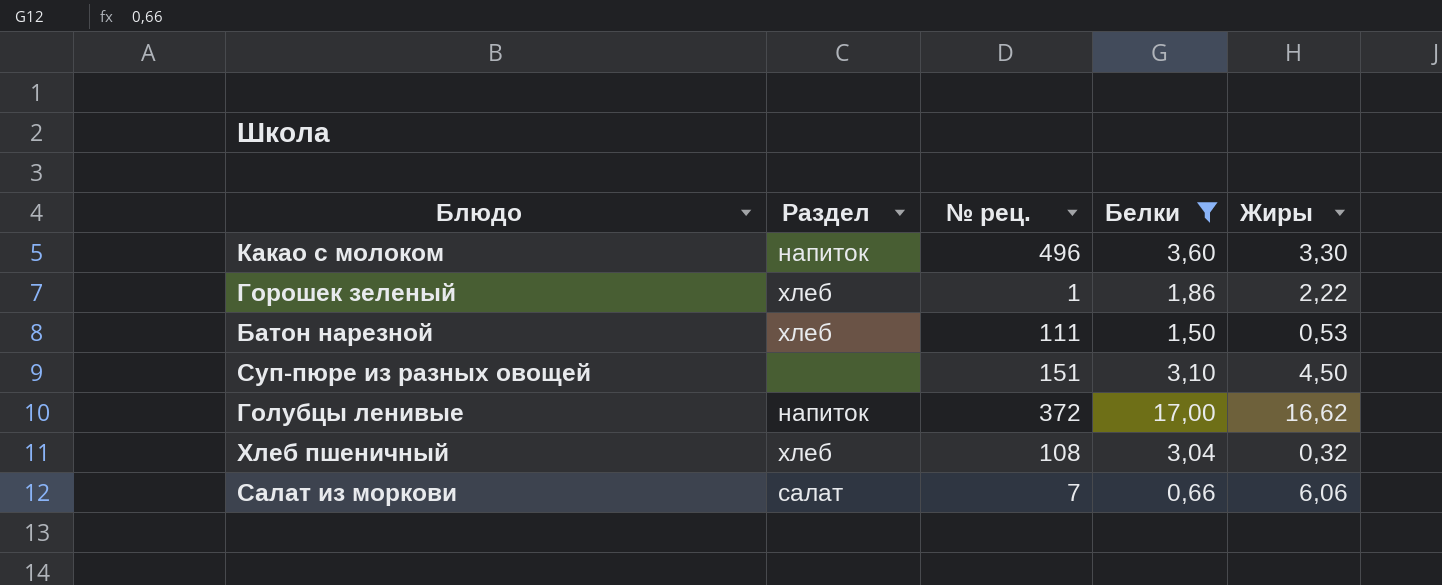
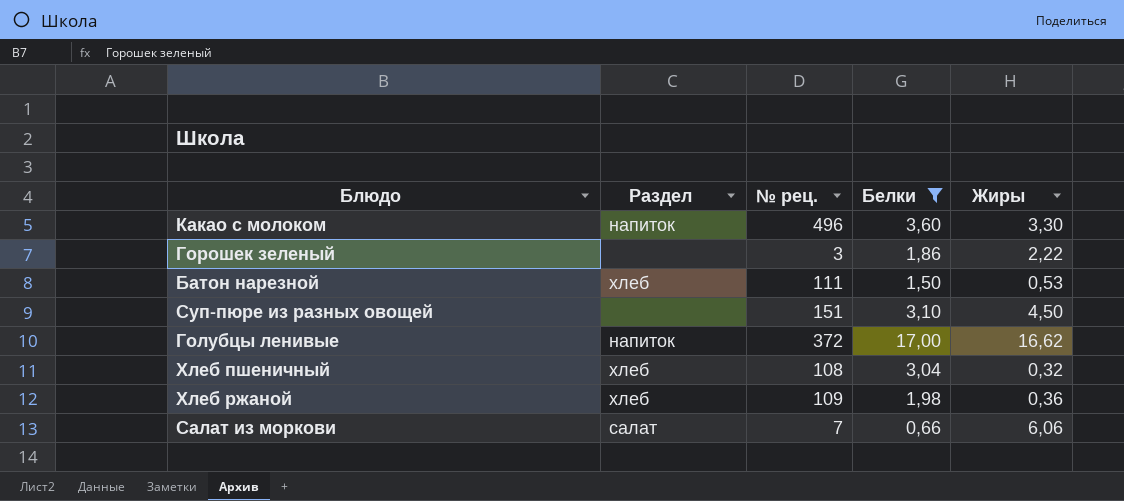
Горошек зеленый | Раздел: хлеб -> none
Горошек зеленый | № рец.: 1 -> 3
row Хлеб ржаной: none -> хлеб | 109 | 1,98 | 0,36

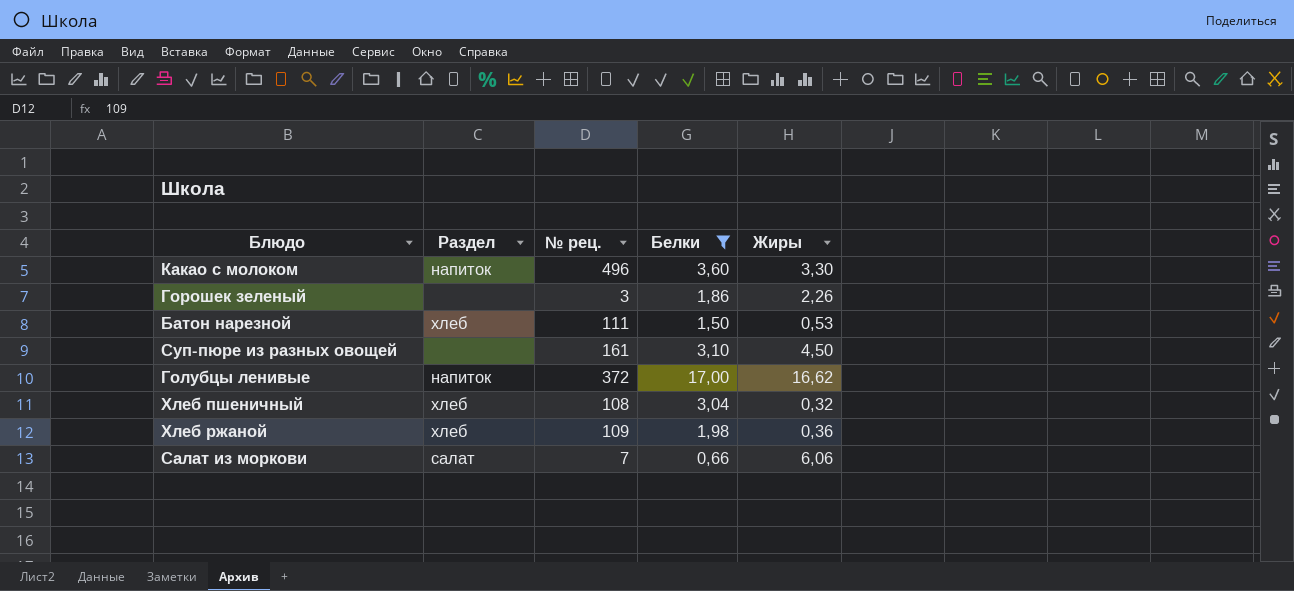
Горошек зеленый | Жиры: 2,22 -> 2,26
Суп-пюре из разных овощей | № рец.: 151 -> 161

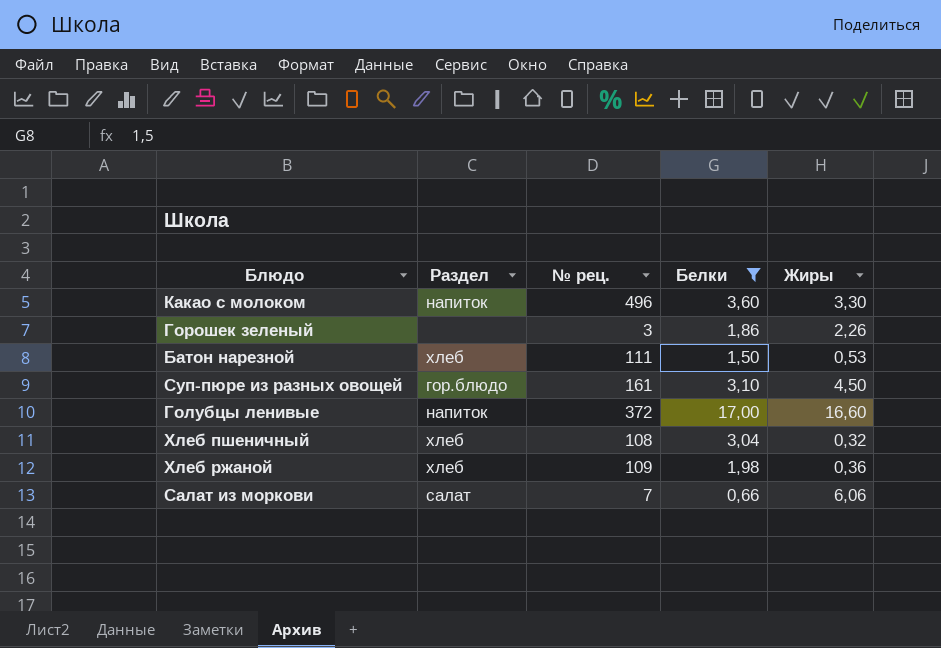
Суп-пюре из разных овощей | Раздел: none -> гор.блюдо
Голубцы ленивые | Жиры: 16,62 -> 16,60

